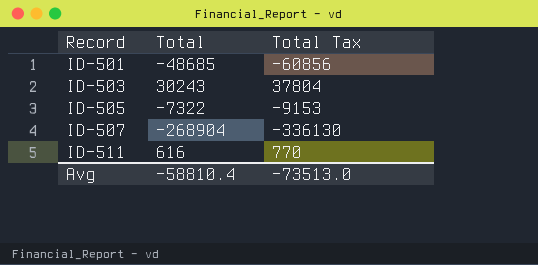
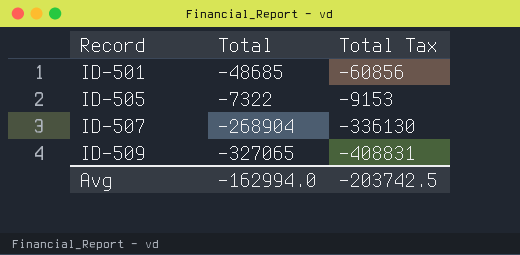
row ID-503: 30243 | 37804 -> none
row ID-511: 616 | 770 -> none
row ID-509: none -> -327065 | -408831
Avg | Total: -58810.4 -> -162994.0
Avg | Total Tax: -73513.0 -> -203742.5

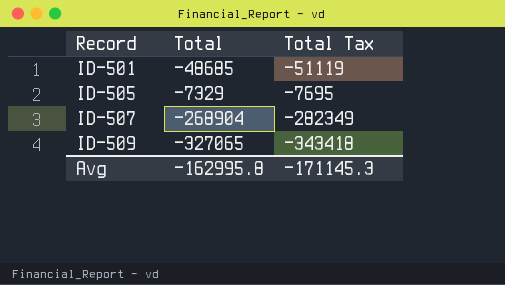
column Total Tax | formula: [Total] * 1.25 -> [Total] * 1.05
ID-505 | Total: -7322 -> -7329
Avg | Total: -162994.0 -> -162995.8
Avg | Total Tax: -203742.5 -> -171145.3

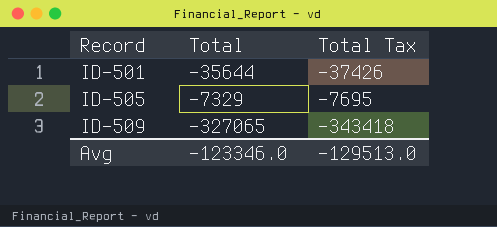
row ID-507: -268904 | -282349 -> none
ID-501 | Total: -48685 -> -35644
ID-501 | Total Tax: -51119 -> -37426
Avg | Total: -162995.8 -> -123346.0
Avg | Total Tax: -171145.3 -> -129513.0

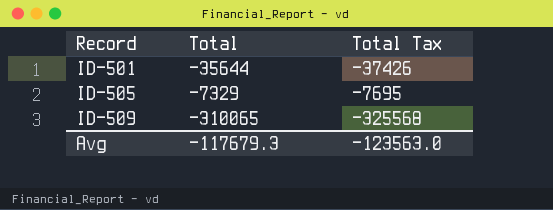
ID-509 | Total: -327065 -> -310065
ID-509 | Total Tax: -343418 -> -325568
Avg | Total: -123346.0 -> -117679.3
Avg | Total Tax: -129513.0 -> -123563.0

